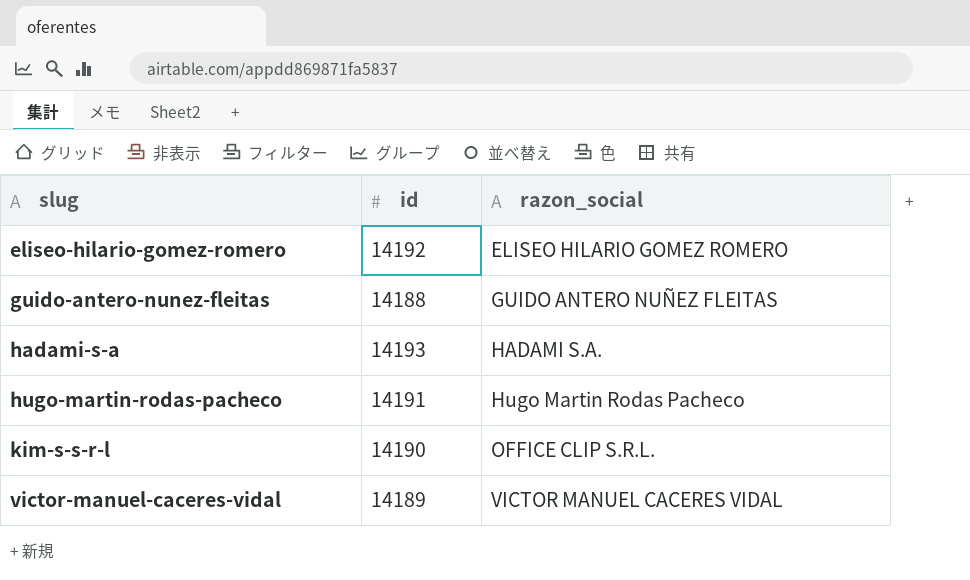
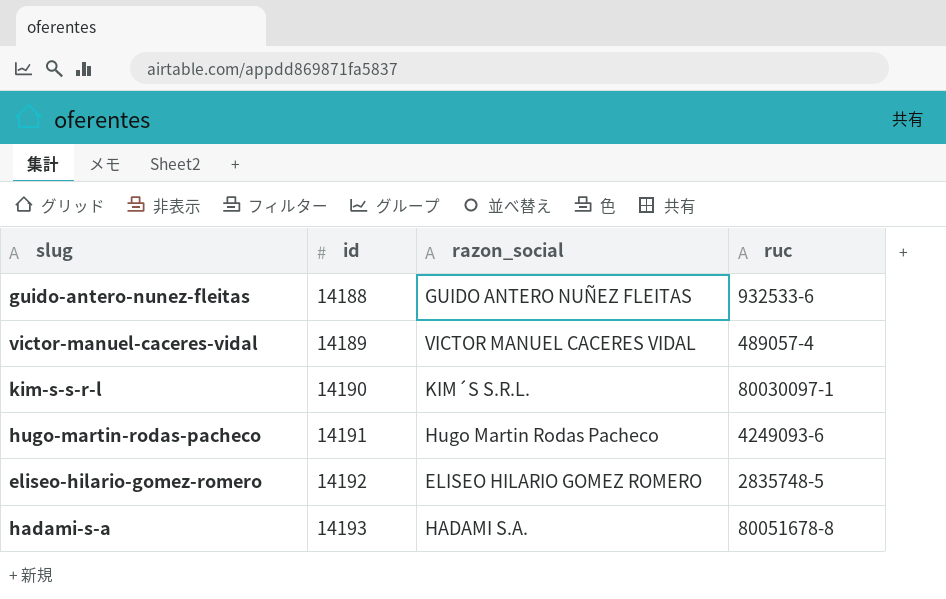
row order: slug ascending -> id ascending
column ruc | position: none -> 4
kim-s-s-r-l | razon_social: OFFICE CLIP S.R.L. -> KIM´S S.R.L.

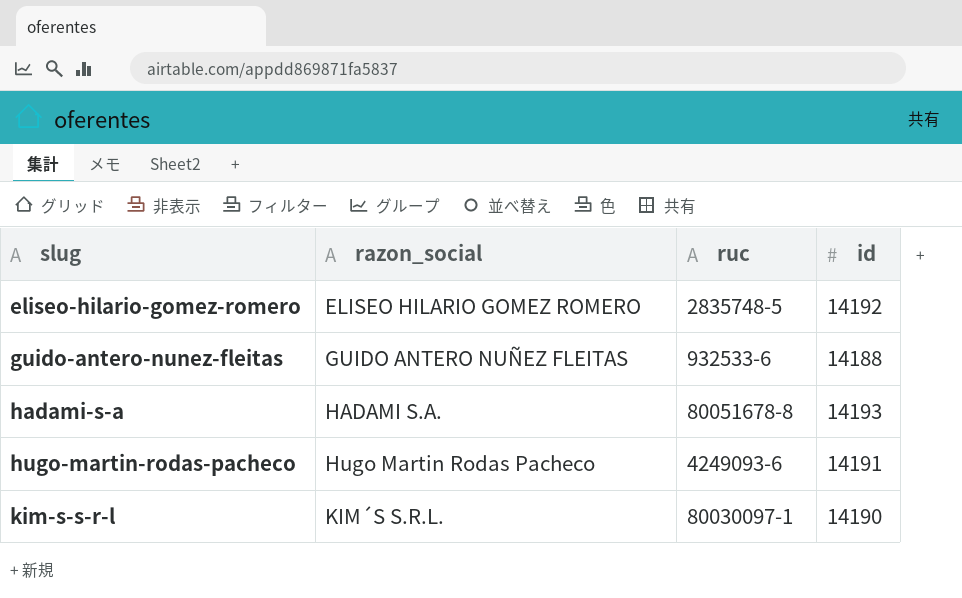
row order: id ascending -> slug ascending
column id | position: 2 -> 4
row victor-manuel-caceres-vidal: 14189 | VICTOR MANUEL CACERES VIDAL | 489057-4 -> none

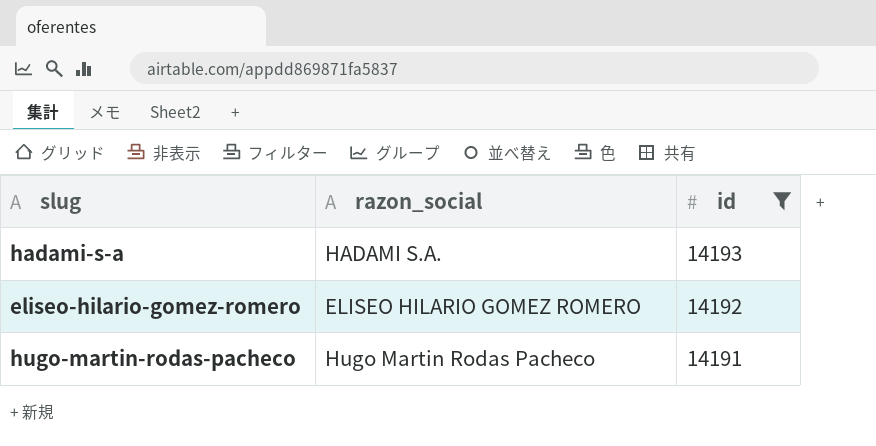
filter: none -> id >= 14191
row order: slug ascending -> id descending
column ruc | position: 3 -> none

